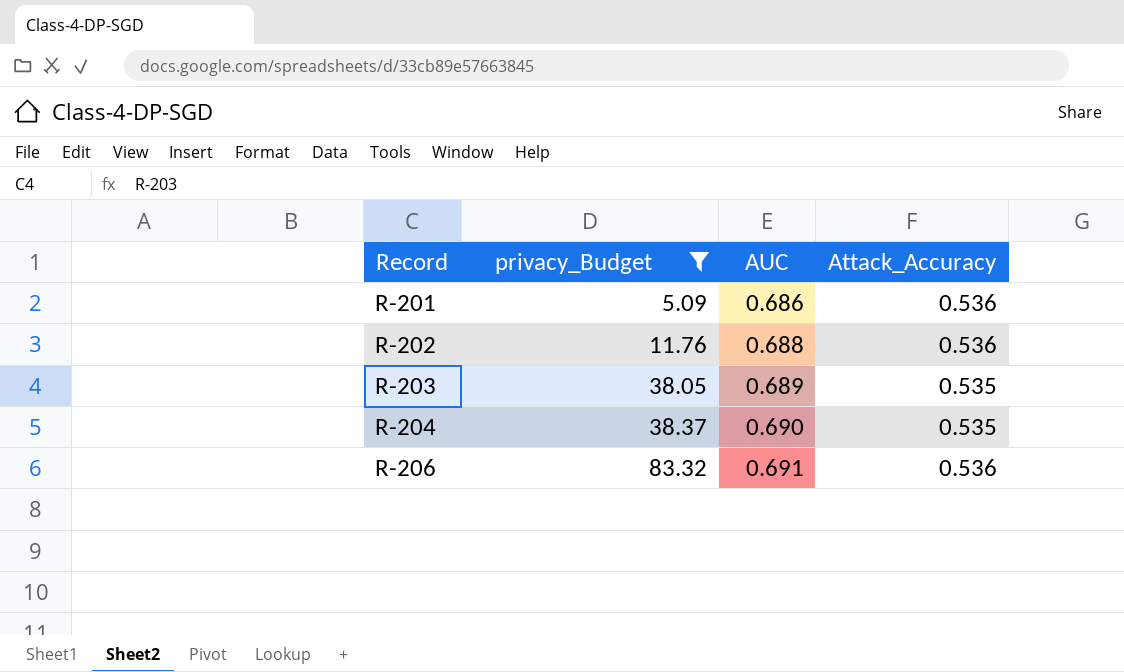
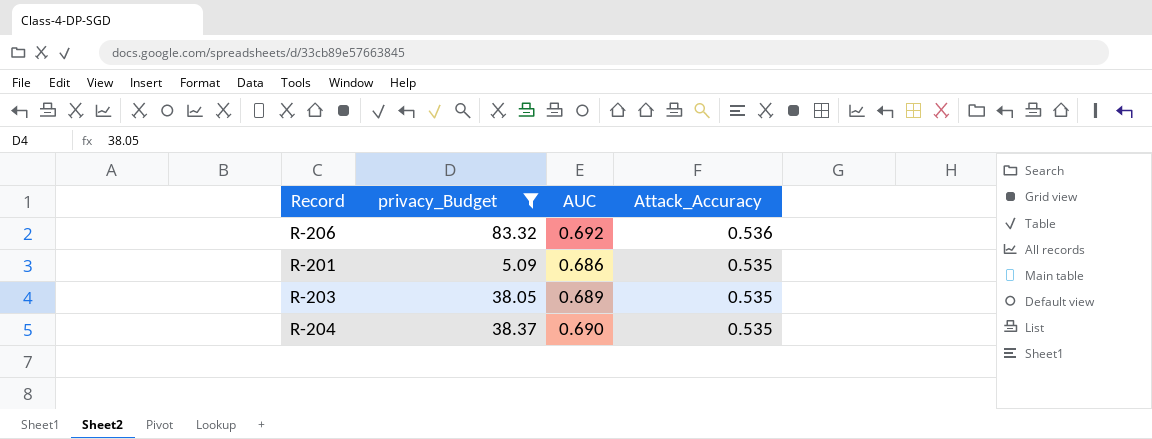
row order: Record ascending -> Attack_Accuracy descending
row R-202: 11.76 | 0.688 | 0.536 -> none
R-206 | AUC: 0.691 -> 0.692
R-201 | Attack_Accuracy: 0.536 -> 0.535

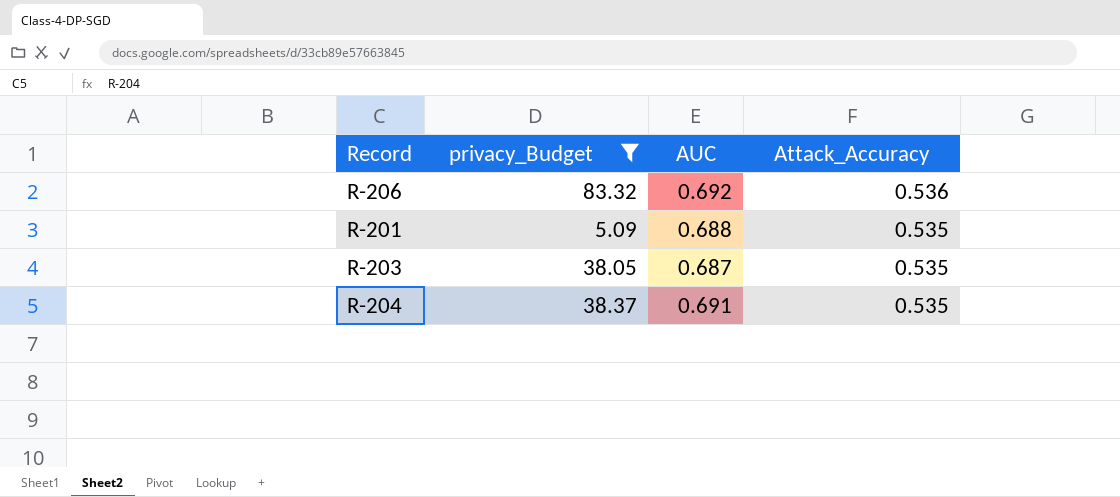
R-201 | AUC: 0.686 -> 0.688
R-203 | AUC: 0.689 -> 0.687
R-204 | AUC: 0.690 -> 0.691

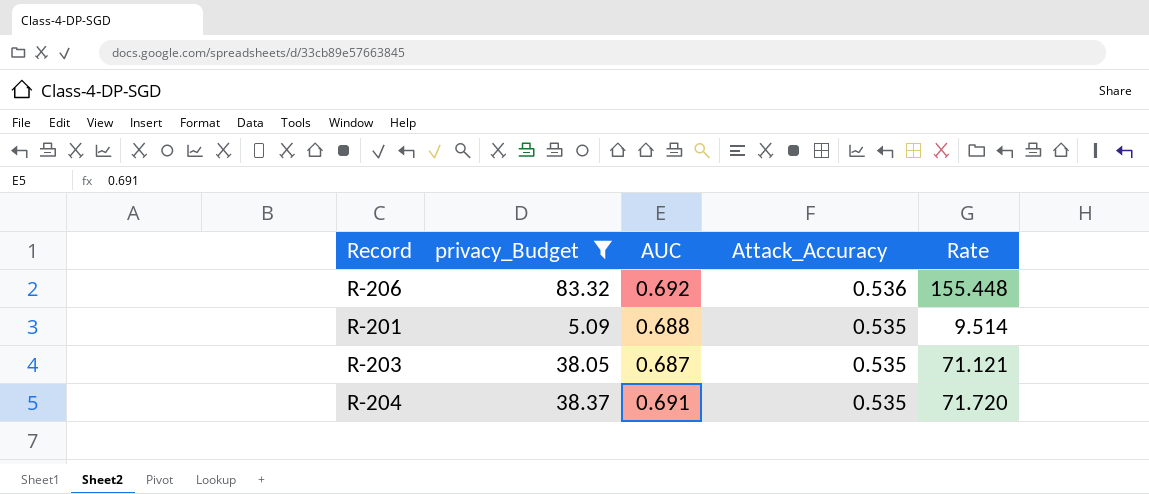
column Rate | formula: none -> [privacy_Budget] / [Attack_Accuracy]

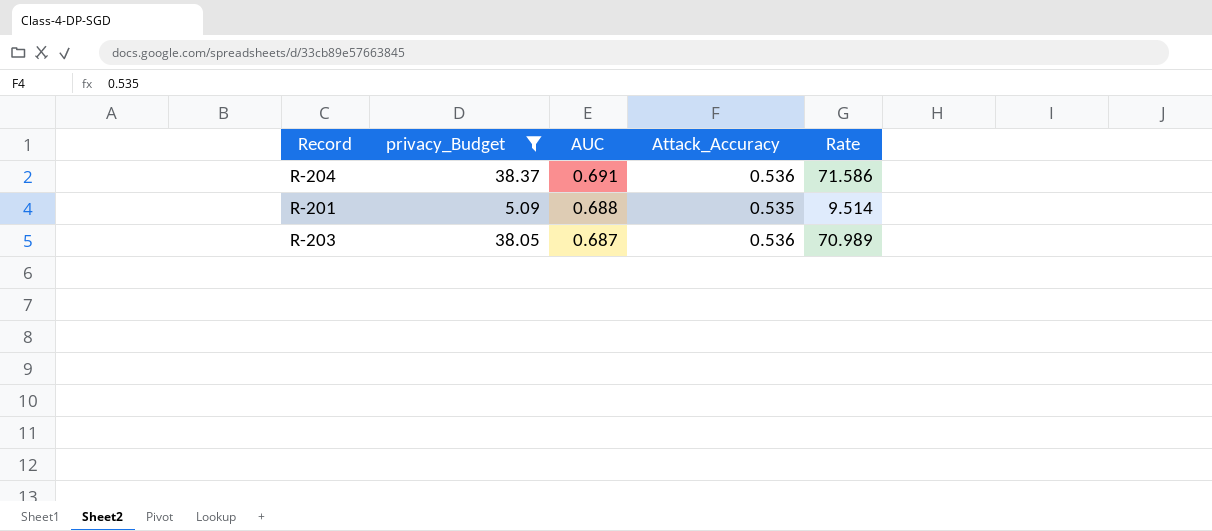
row order: Attack_Accuracy descending -> AUC descending
row R-206: 83.32 | 0.692 | 0.536 | 155.448 -> none
R-204 | Attack_Accuracy: 0.535 -> 0.536
R-204 | Rate: 71.720 -> 71.586
R-203 | Attack_Accuracy: 0.535 -> 0.536
R-203 | Rate: 71.121 -> 70.989

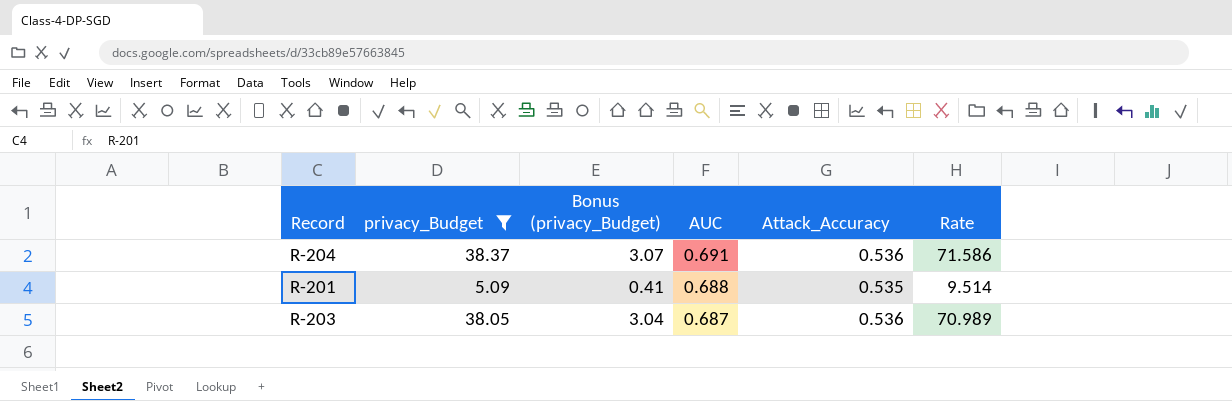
column Bonus (privacy_Budget) | formula: none -> [privacy_Budget] * 0.08

